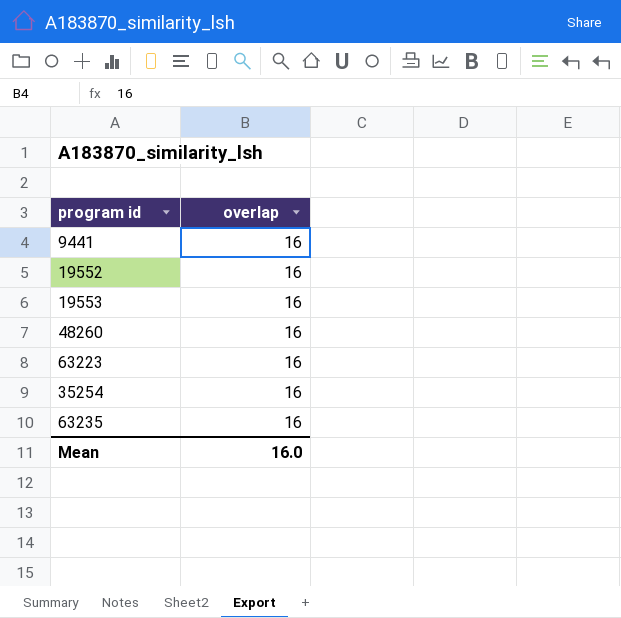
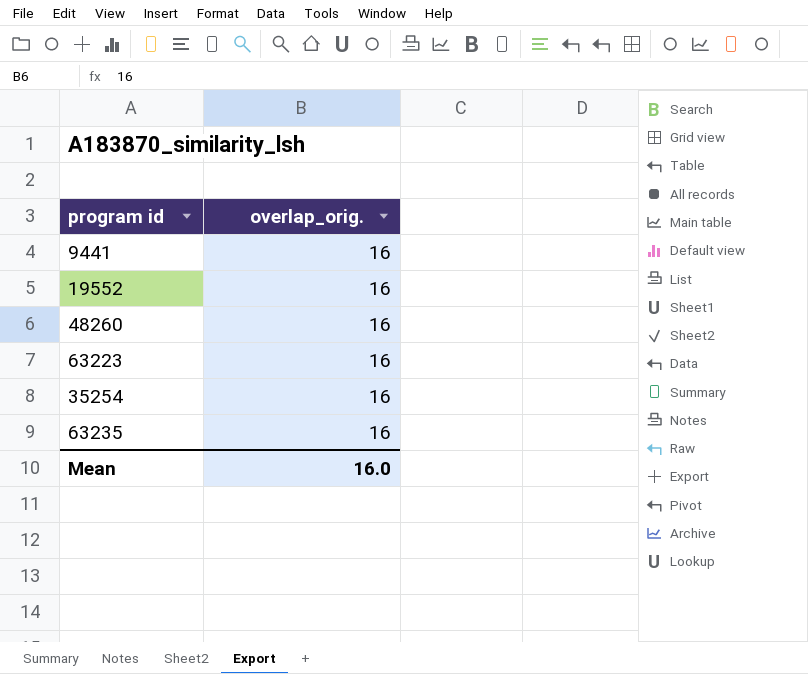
column name: overlap -> overlap_orig.
row 19553: 16 -> none

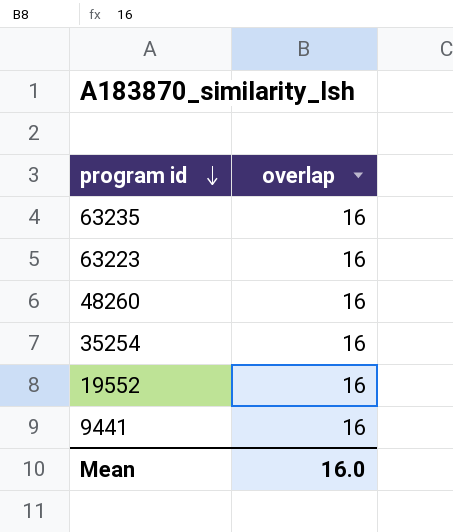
row order: none -> program id descending
column name: overlap_orig. -> overlap

